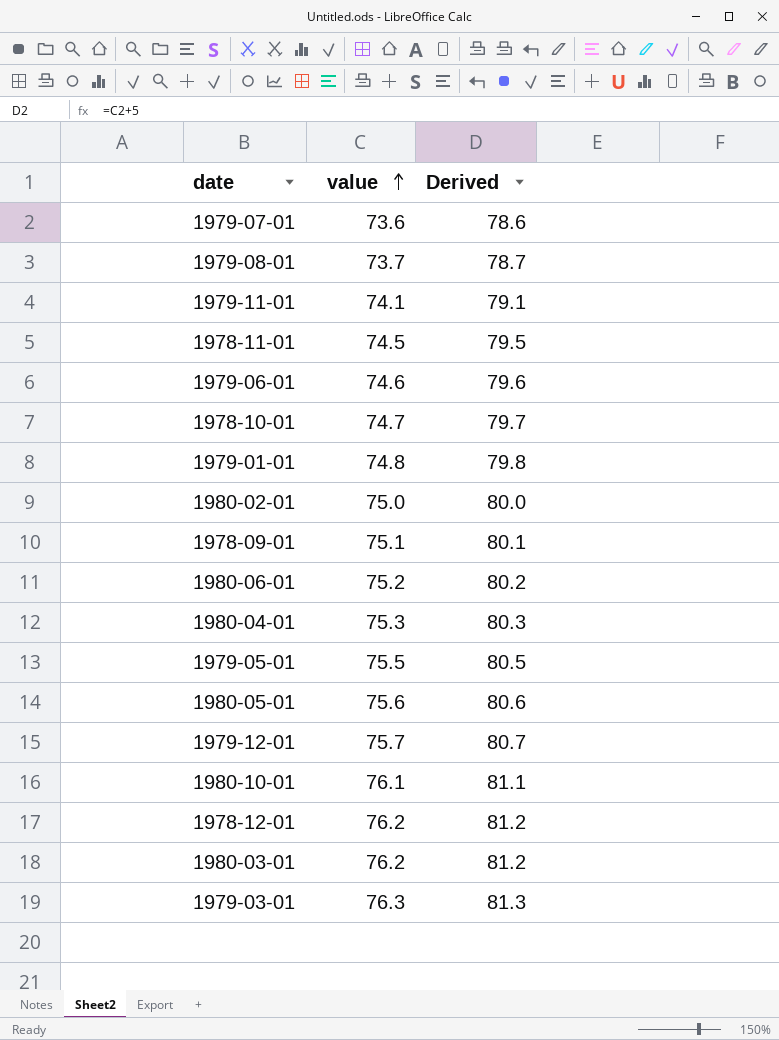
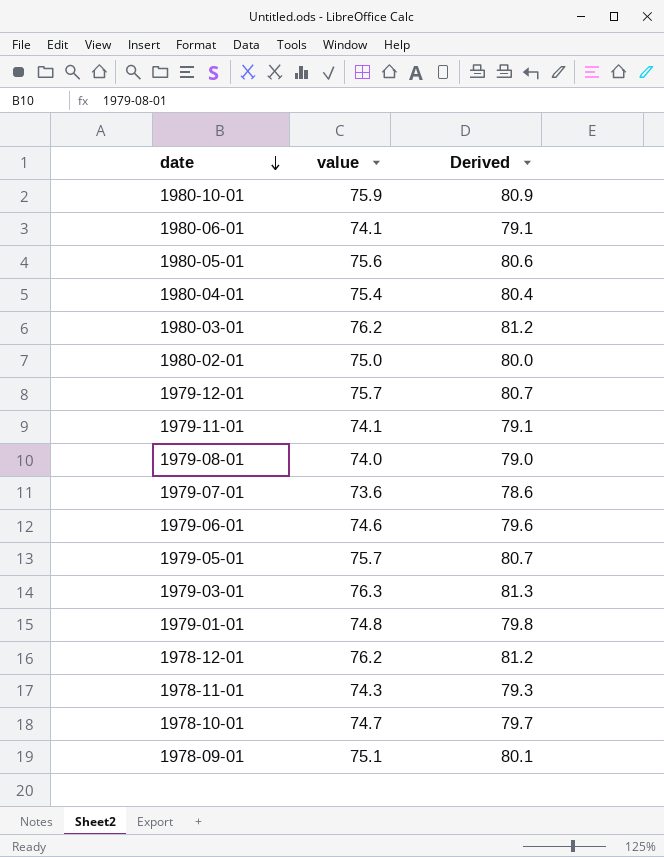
row order: value ascending -> date descending
1980-10-01 | value: 76.1 -> 75.9
1980-10-01 | Derived: 81.1 -> 80.9
1980-06-01 | value: 75.2 -> 74.1
1980-06-01 | Derived: 80.2 -> 79.1
1980-04-01 | value: 75.3 -> 75.4
1980-04-01 | Derived: 80.3 -> 80.4
1979-08-01 | value: 73.7 -> 74.0
1979-08-01 | Derived: 78.7 -> 79.0
1979-05-01 | value: 75.5 -> 75.7
1979-05-01 | Derived: 80.5 -> 80.7
1978-11-01 | value: 74.5 -> 74.3
1978-11-01 | Derived: 79.5 -> 79.3

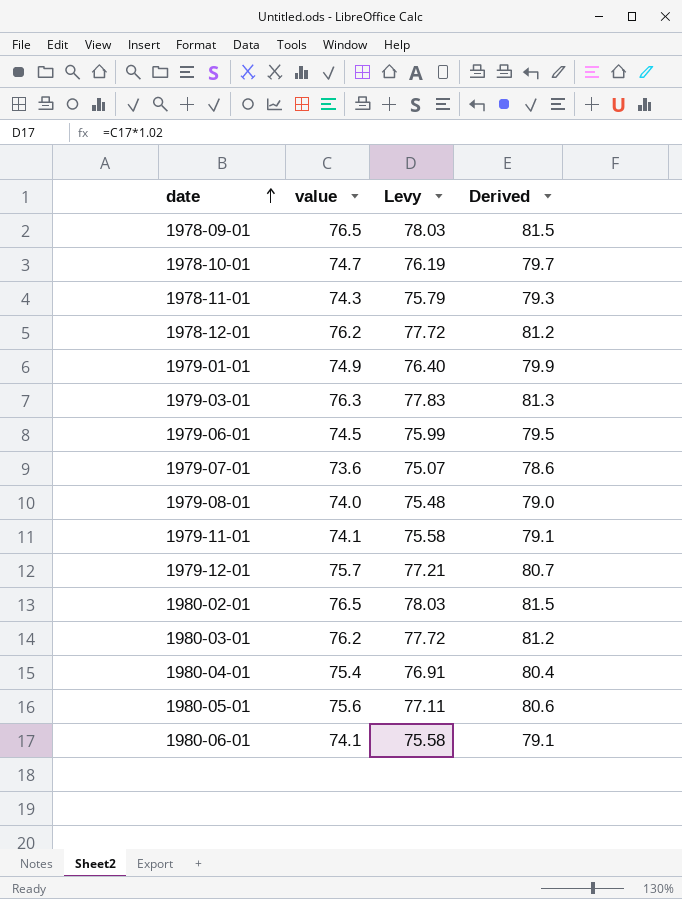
row order: date descending -> date ascending
column Levy | formula: none -> [value] * 1.02
row 1980-10-01: 75.9 | 80.9 -> none
row 1979-05-01: 75.7 | 80.7 -> none
1978-09-01 | value: 75.1 -> 76.5
1978-09-01 | Derived: 80.1 -> 81.5
1979-01-01 | value: 74.8 -> 74.9
1979-01-01 | Derived: 79.8 -> 79.9
1979-06-01 | value: 74.6 -> 74.5
1979-06-01 | Derived: 79.6 -> 79.5
1980-02-01 | value: 75.0 -> 76.5
1980-02-01 | Derived: 80.0 -> 81.5

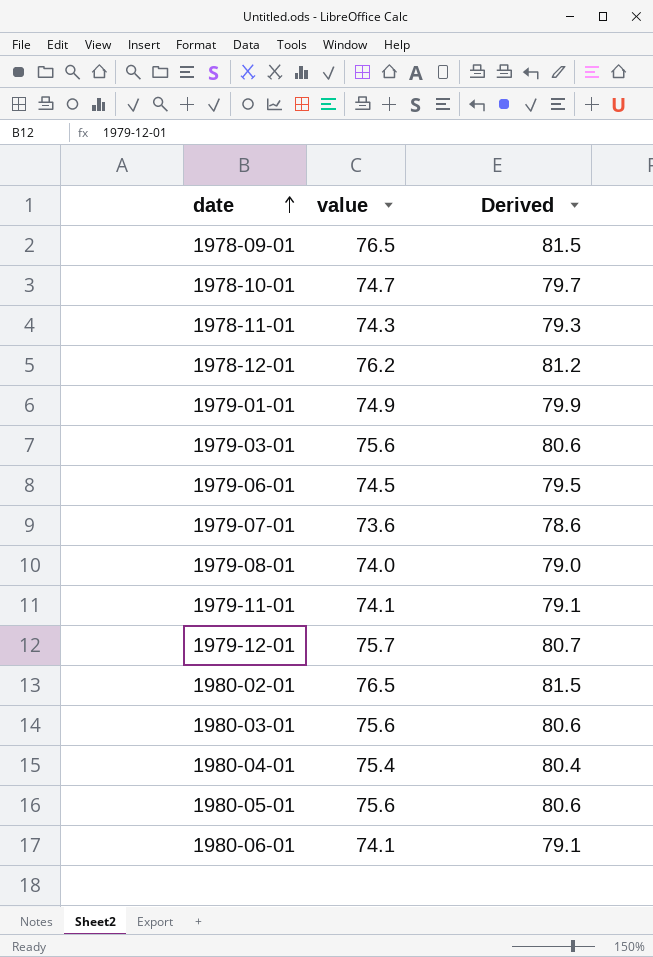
column Levy | formula: [value] * 1.02 -> none
1979-03-01 | value: 76.3 -> 75.6
1979-03-01 | Derived: 81.3 -> 80.6
1980-03-01 | value: 76.2 -> 75.6
1980-03-01 | Derived: 81.2 -> 80.6

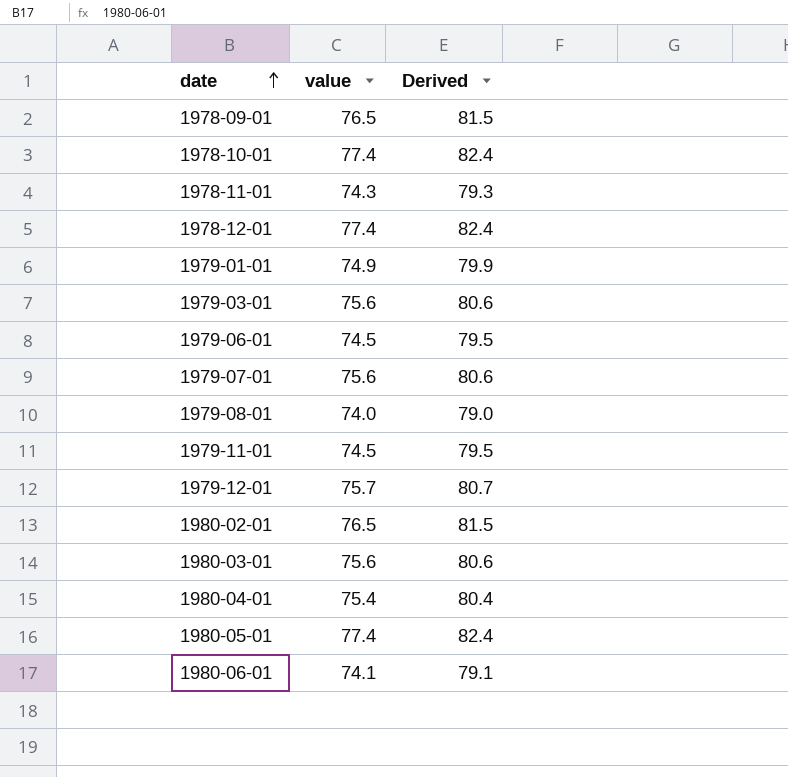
1978-10-01 | value: 74.7 -> 77.4
1978-10-01 | Derived: 79.7 -> 82.4
1978-12-01 | value: 76.2 -> 77.4
1978-12-01 | Derived: 81.2 -> 82.4
1979-07-01 | value: 73.6 -> 75.6
1979-07-01 | Derived: 78.6 -> 80.6
1979-11-01 | value: 74.1 -> 74.5
1979-11-01 | Derived: 79.1 -> 79.5
1980-05-01 | value: 75.6 -> 77.4
1980-05-01 | Derived: 80.6 -> 82.4

